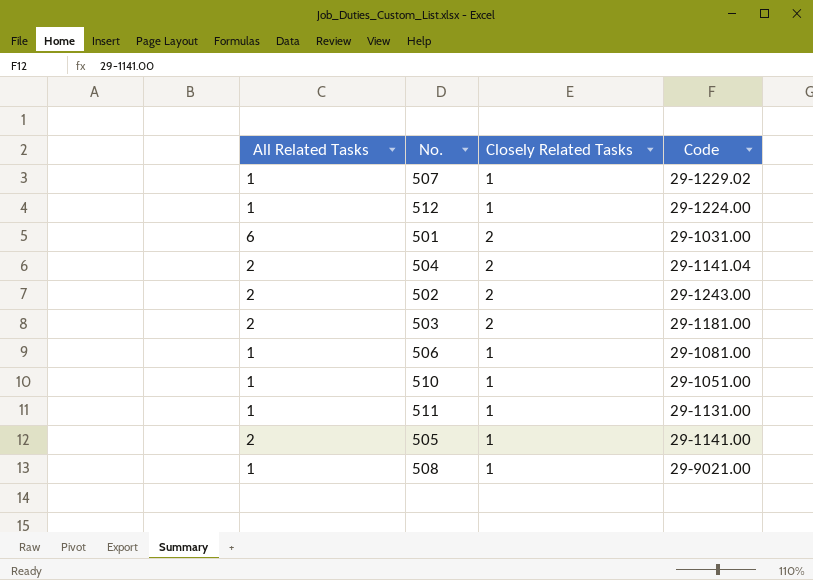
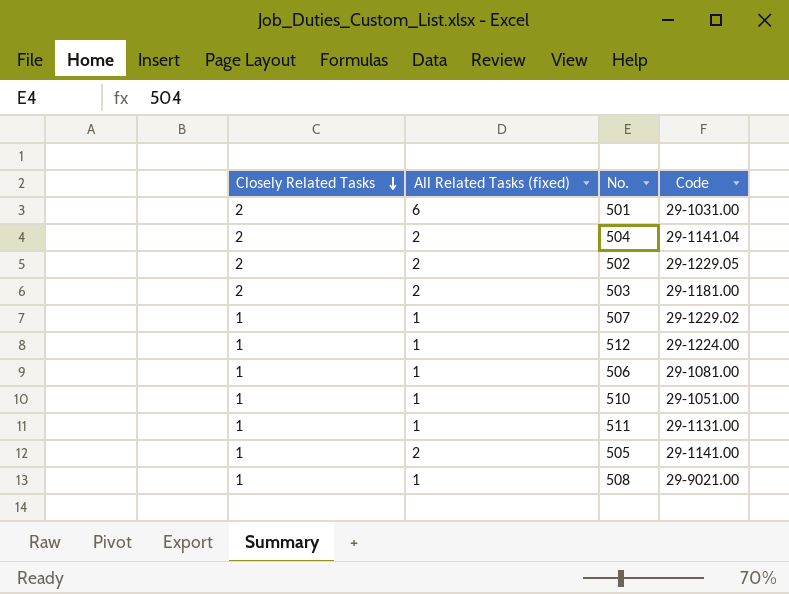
row order: none -> Closely Related Tasks descending
column Closely Related Tasks | position: 3 -> 1
column name: All Related Tasks -> All Related Tasks (fixed)
502 | Code: 29-1243.00 -> 29-1229.05

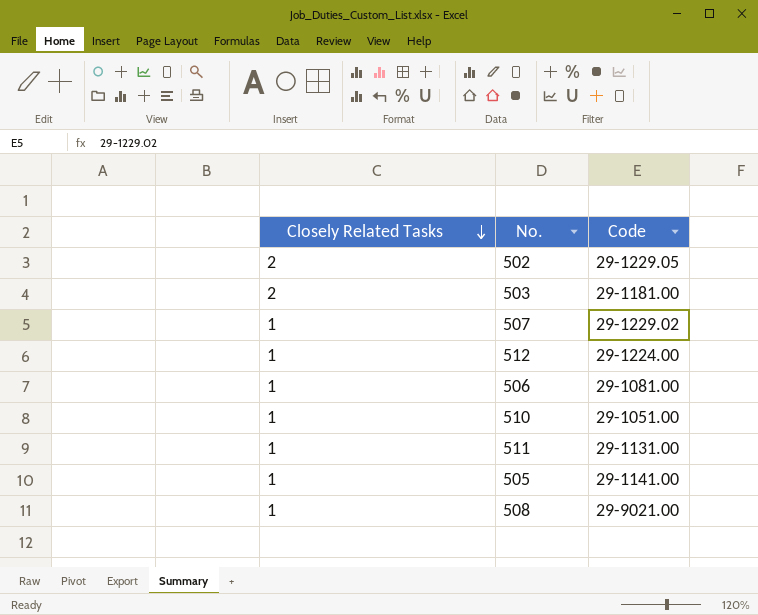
column All Related Tasks (fixed) | position: 2 -> none
row 501: 2 | 6 | 29-1031.00 -> none
row 504: 2 | 2 | 29-1141.04 -> none

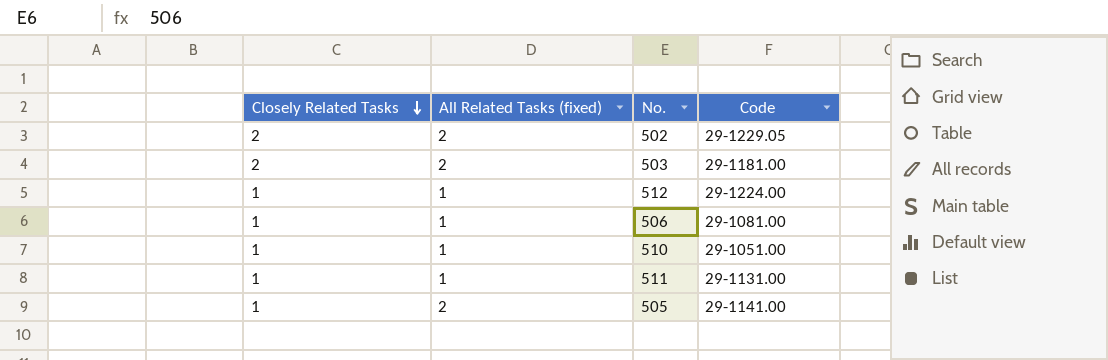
column All Related Tasks (fixed) | position: none -> 2
row 507: 1 | 29-1229.02 -> none
row 508: 1 | 29-9021.00 -> none

